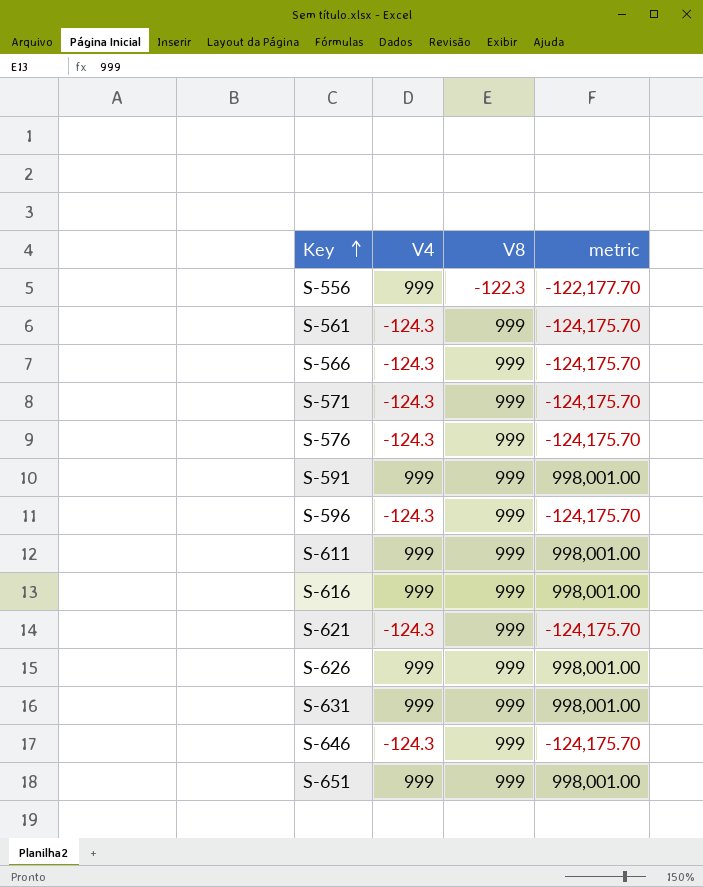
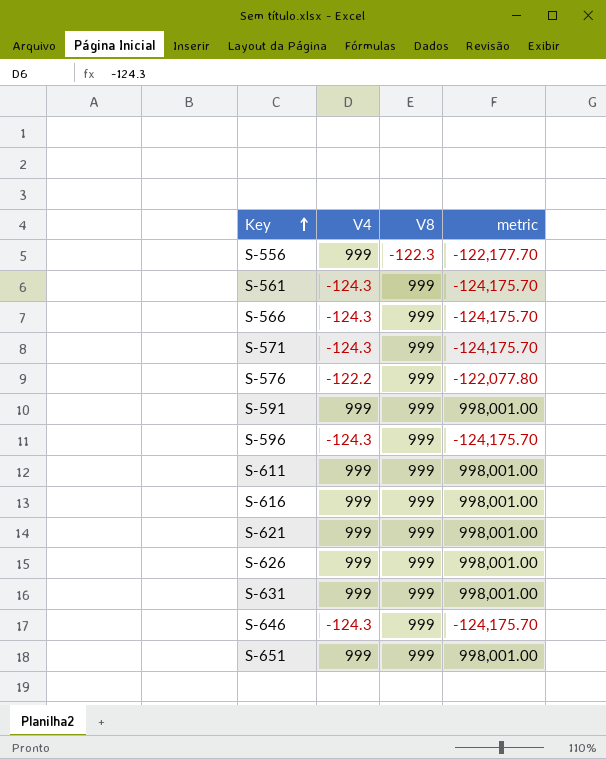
S-576 | V4: -124.3 -> -122.2
S-576 | metric: -124,175.70 -> -122,077.80
S-621 | V4: -124.3 -> 999
S-621 | metric: -124,175.70 -> 998,001.00

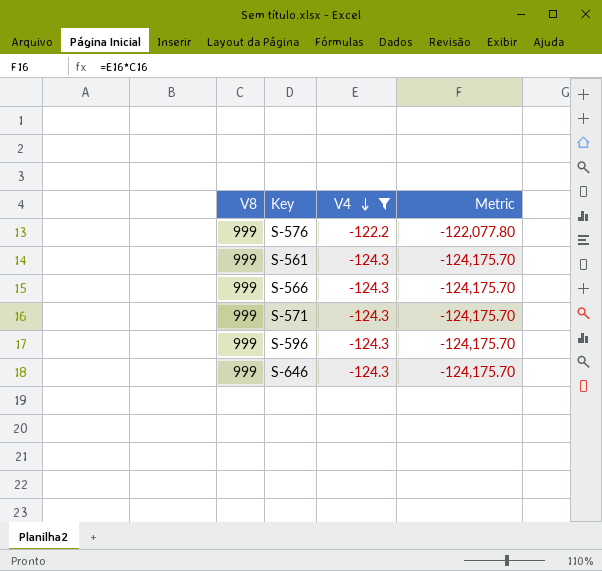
filter: none -> V4 != 999
row order: Key ascending -> V4 descending
column V8 | position: 3 -> 1
column name: metric -> Metric

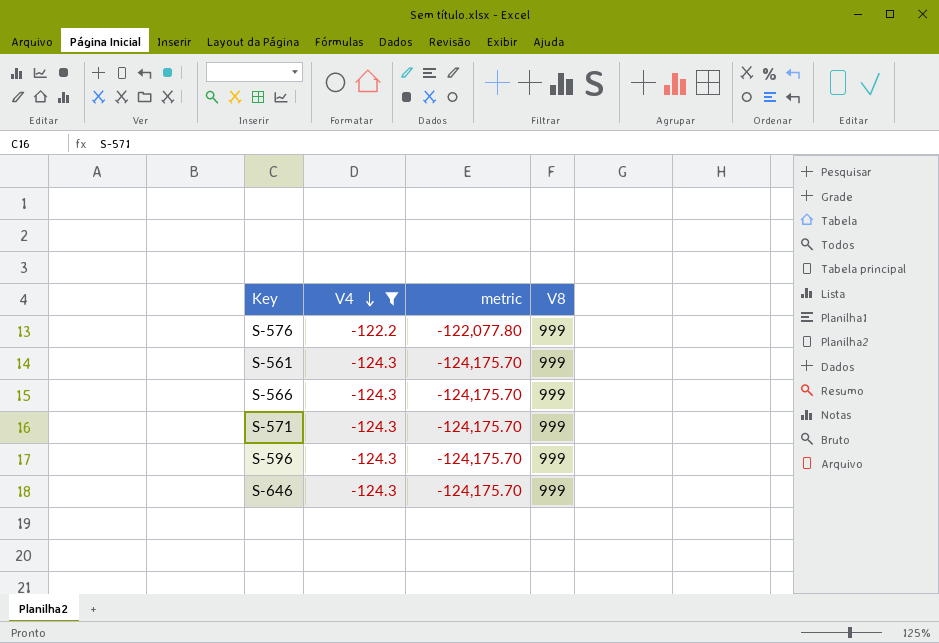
column name: Metric -> metric
column V8 | position: 1 -> 4

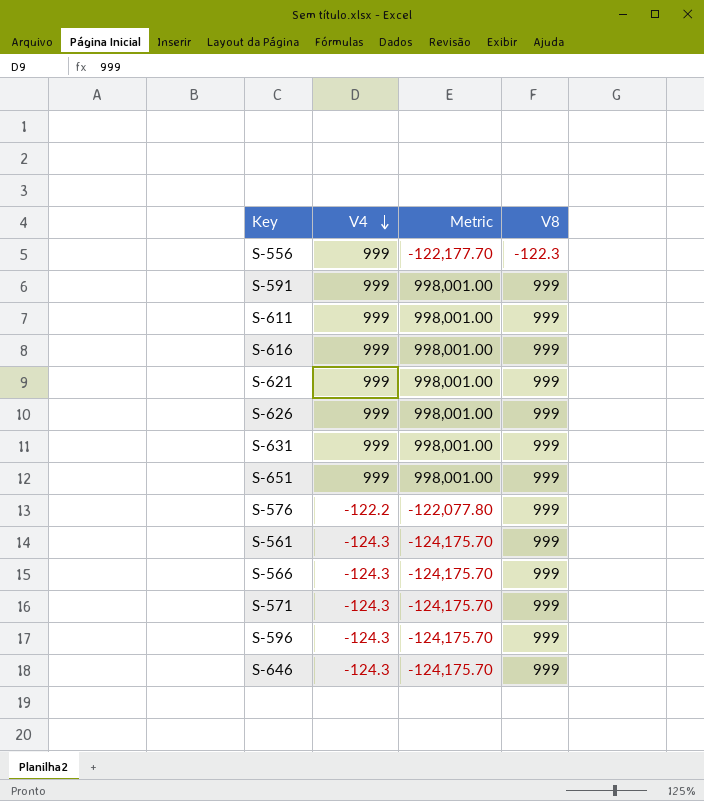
filter: V4 != 999 -> none
column name: metric -> Metric

